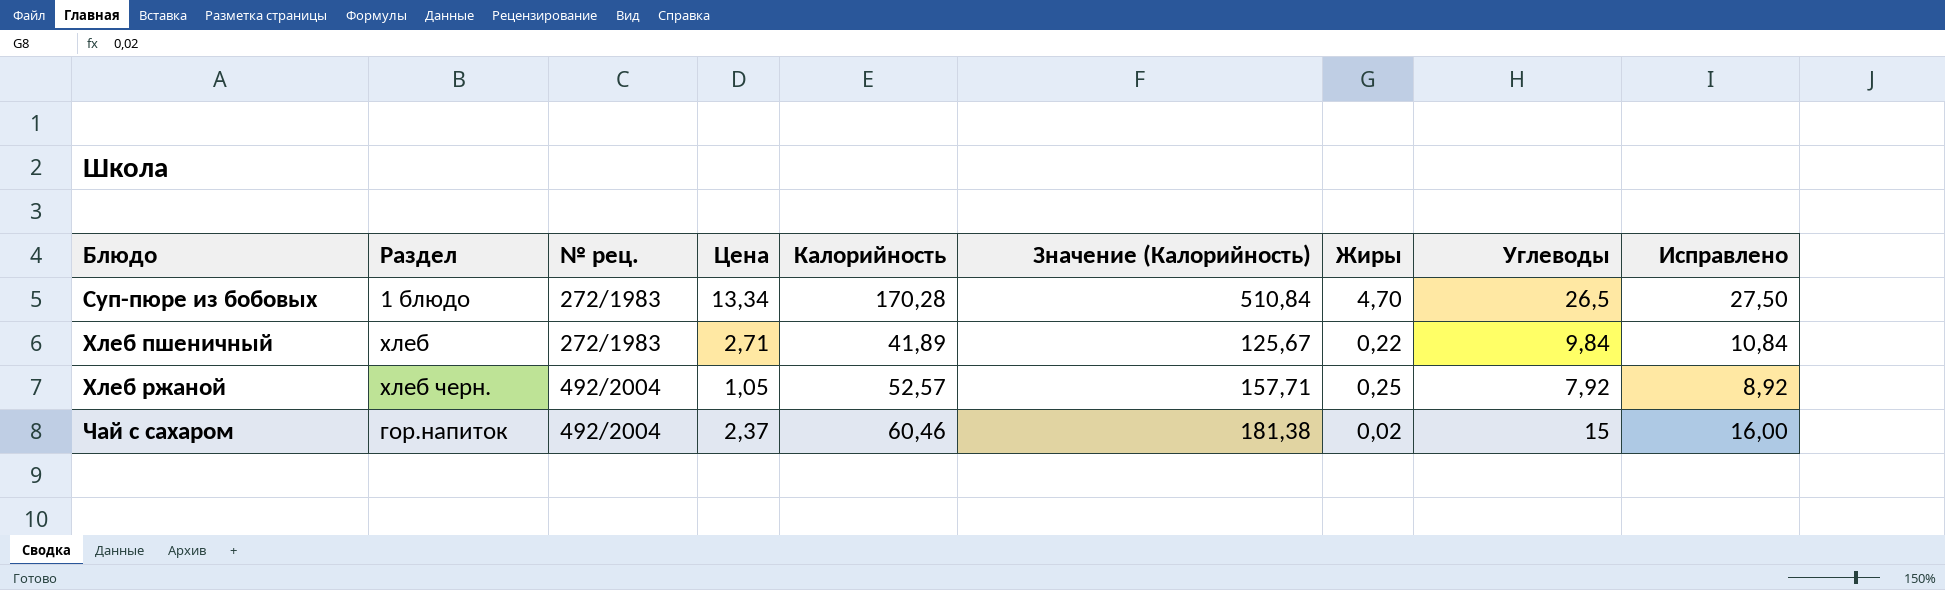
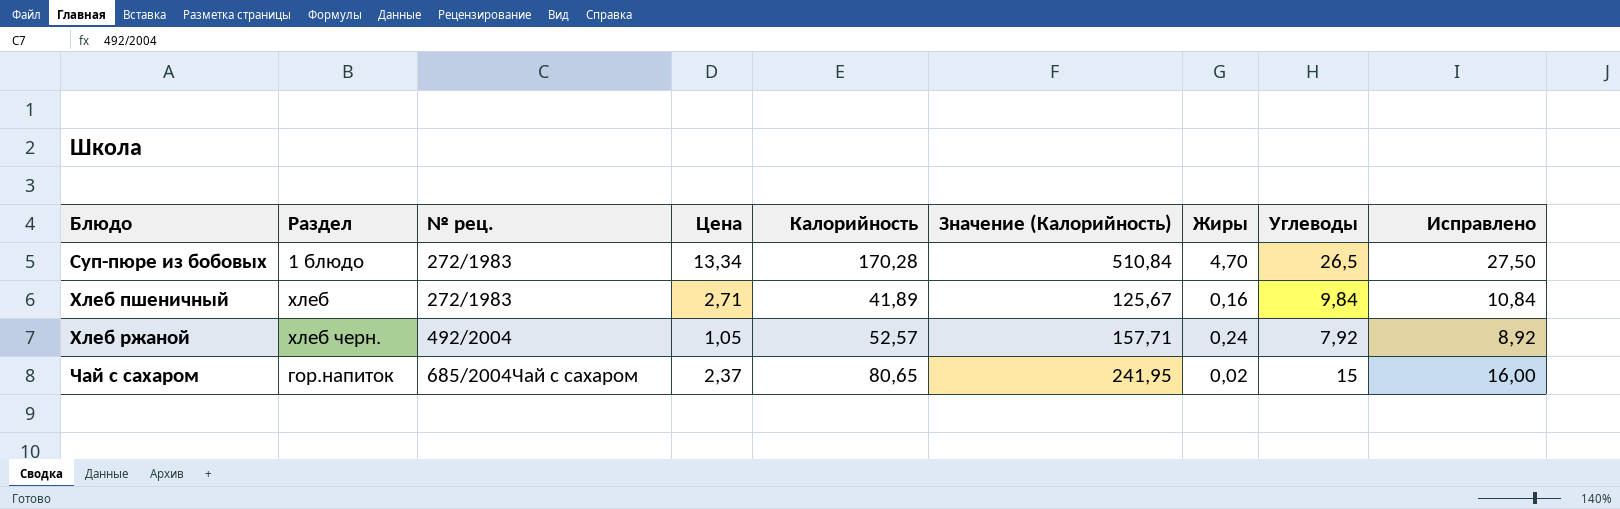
Хлеб пшеничный | Жиры: 0,22 -> 0,16
Хлеб ржаной | Жиры: 0,25 -> 0,24
Чай с сахаром | № рец.: 492/2004 -> 685/2004Чай с сахаром
Чай с сахаром | Калорийность: 60,46 -> 80,65
Чай с сахаром | Значение (Калорийность): 181,38 -> 241,95

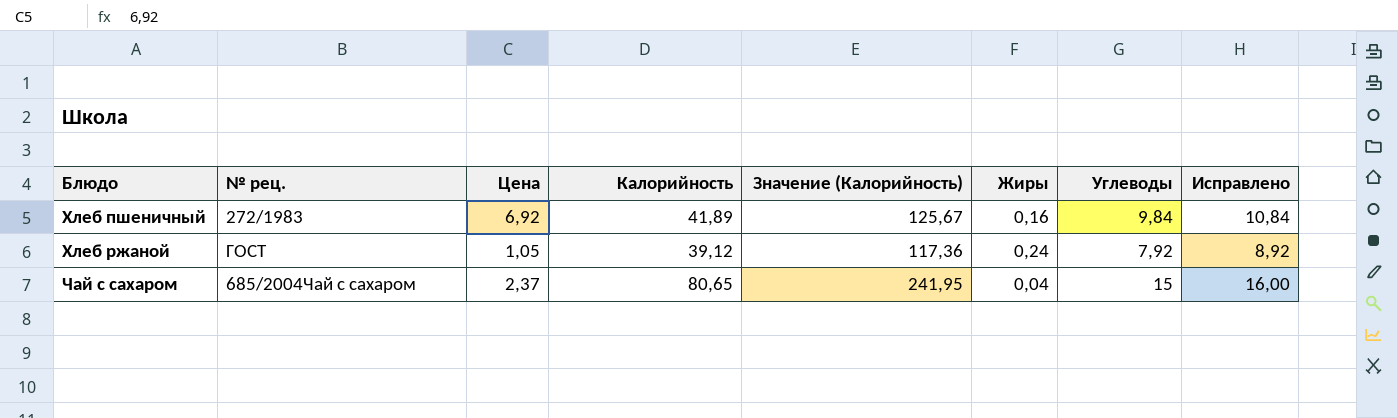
column Раздел | position: 2 -> none
row Суп-пюре из бобовых: 1 блюдо | 272/1983 | 13,34 | 170,28 | 510,84 | 4,70 | 26,5 | 27,50 -> none
Хлеб пшеничный | Цена: 2,71 -> 6,92
Хлеб ржаной | № рец.: 492/2004 -> ГОСТ
Хлеб ржаной | Калорийность: 52,57 -> 39,12
Хлеб ржаной | Значение (Калорийность): 157,71 -> 117,36
Чай с сахаром | Жиры: 0,02 -> 0,04

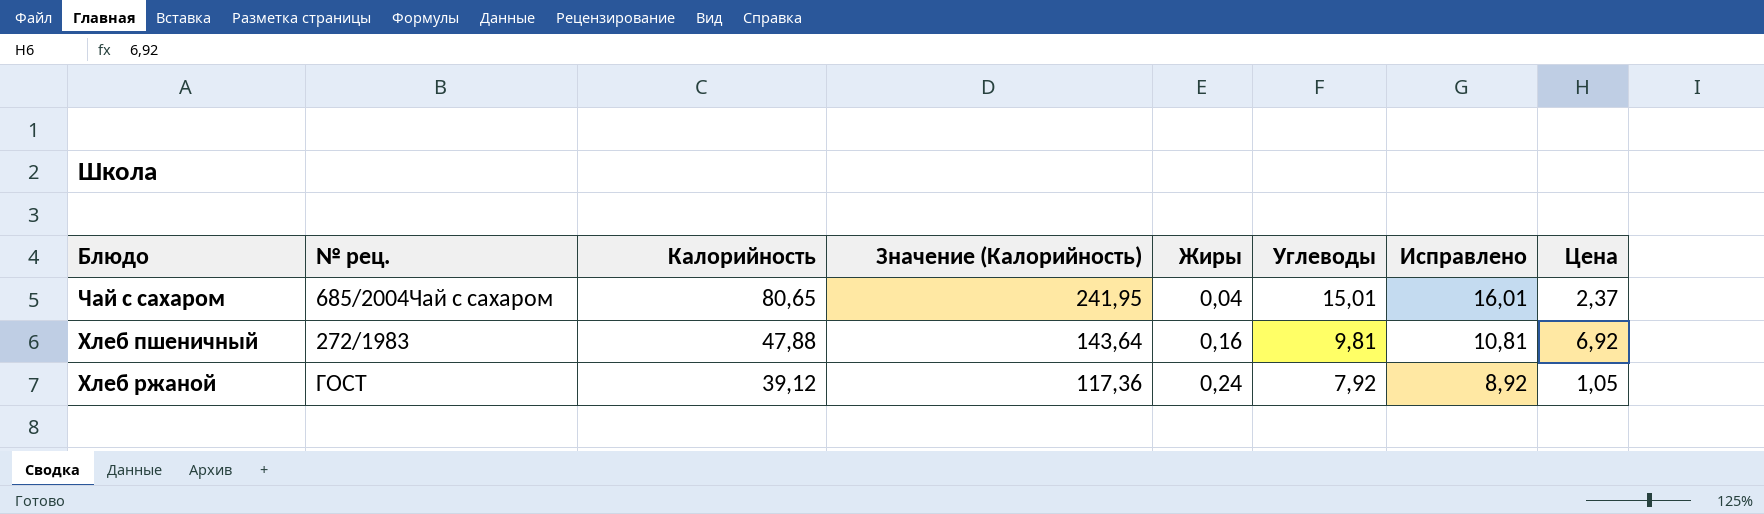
row order: Блюдо ascending -> Калорийность descending
column Цена | position: 3 -> 8
Чай с сахаром | Углеводы: 15 -> 15,01
Чай с сахаром | Исправлено: 16,00 -> 16,01
Хлеб пшеничный | Калорийность: 41,89 -> 47,88
Хлеб пшеничный | Значение (Калорийность): 125,67 -> 143,64
Хлеб пшеничный | Углеводы: 9,84 -> 9,81
Хлеб пшеничный | Исправлено: 10,84 -> 10,81

